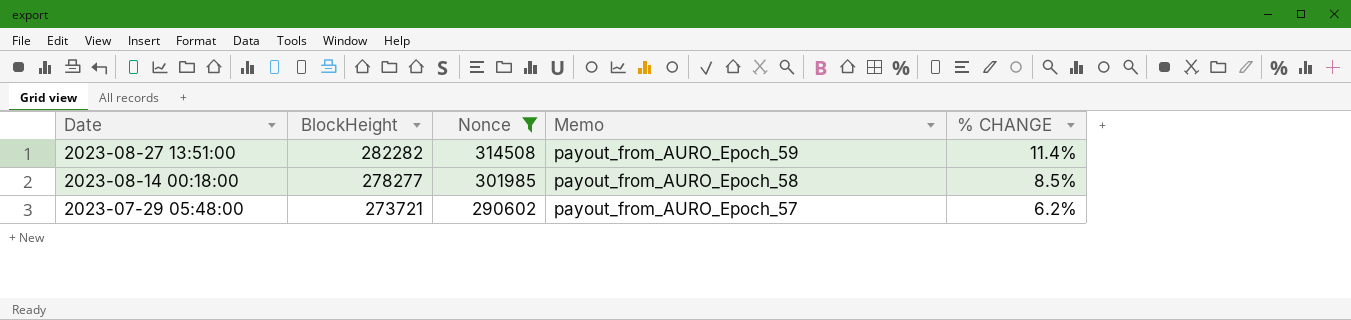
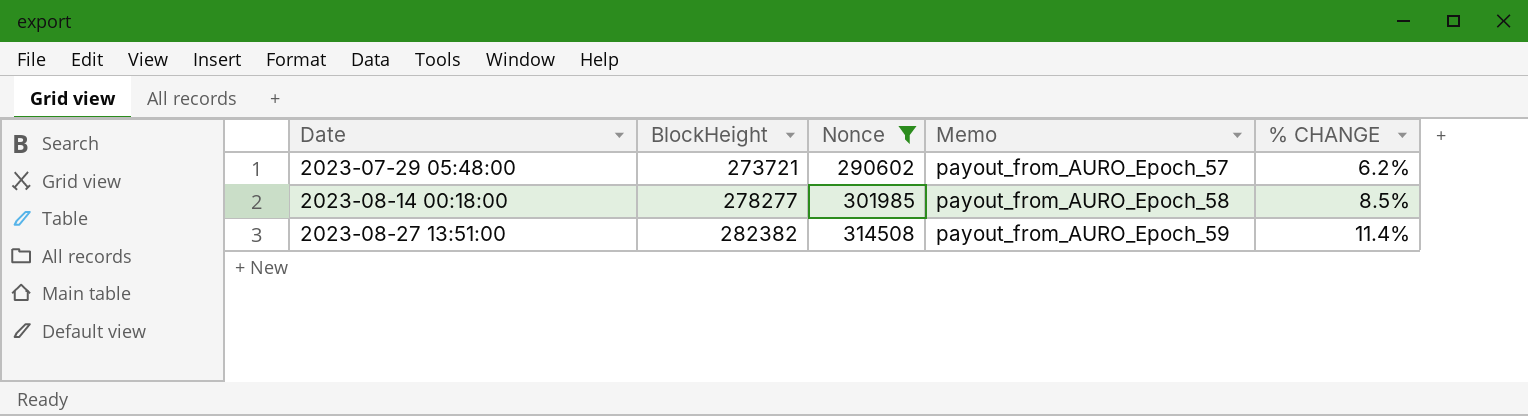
row order: Date descending -> Date ascending
2023-08-27 13:51:00 | BlockHeight: 282282 -> 282382

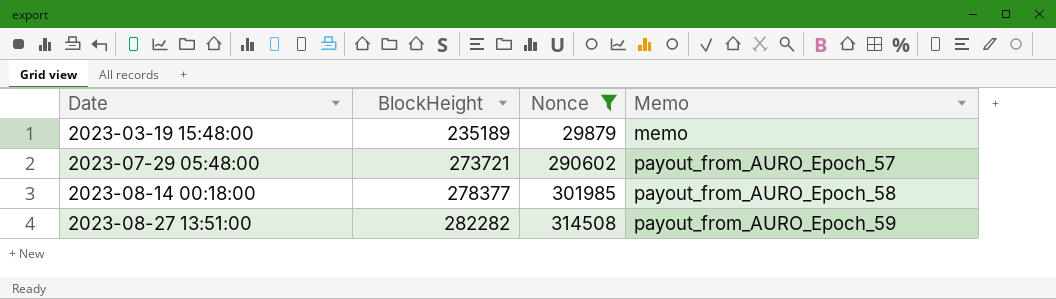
column % CHANGE | formula: ([Nonce] - [BlockHeight]) / [BlockHeight] -> none
row 2023-03-19 15:48:00: none -> 235189 | 29879 | memo
2023-08-14 00:18:00 | BlockHeight: 278277 -> 278377
2023-08-27 13:51:00 | BlockHeight: 282382 -> 282282

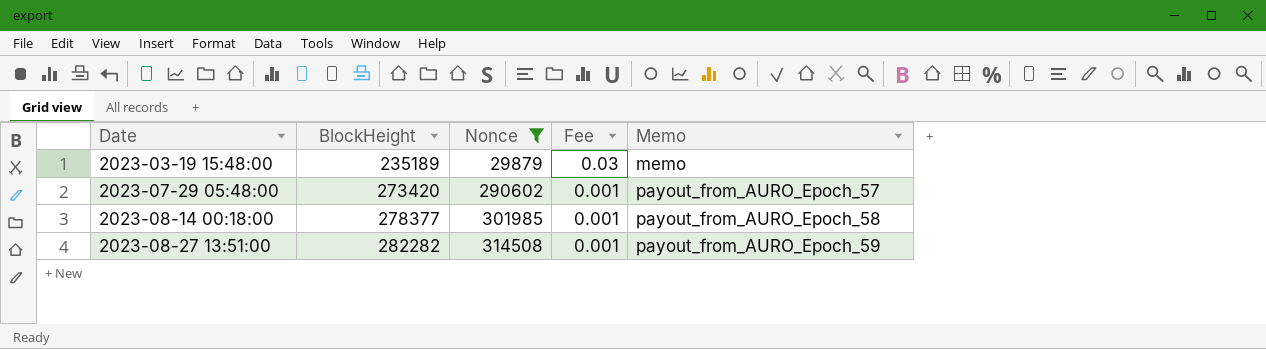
column Fee | position: none -> 4
2023-07-29 05:48:00 | BlockHeight: 273721 -> 273420

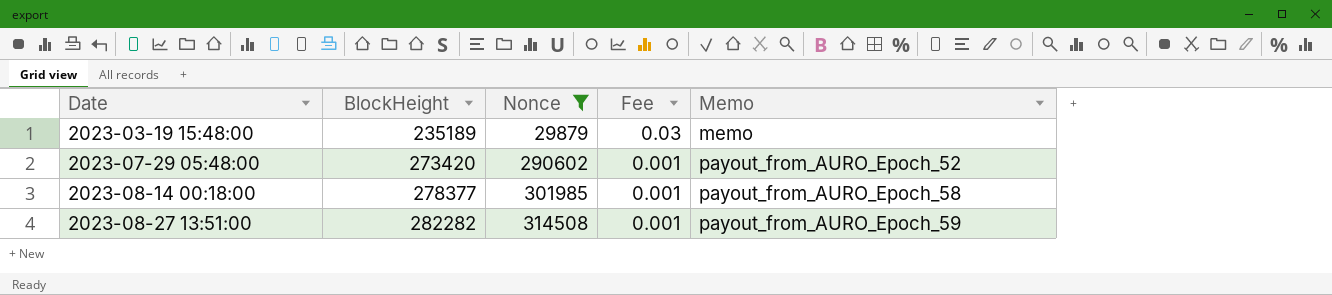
2023-07-29 05:48:00 | Memo: payout_from_AURO_Epoch_57 -> payout_from_AURO_Epoch_52

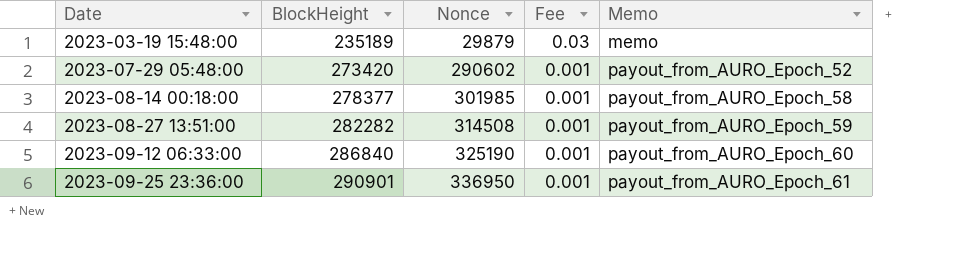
filter: Nonce <= 314508 -> none

